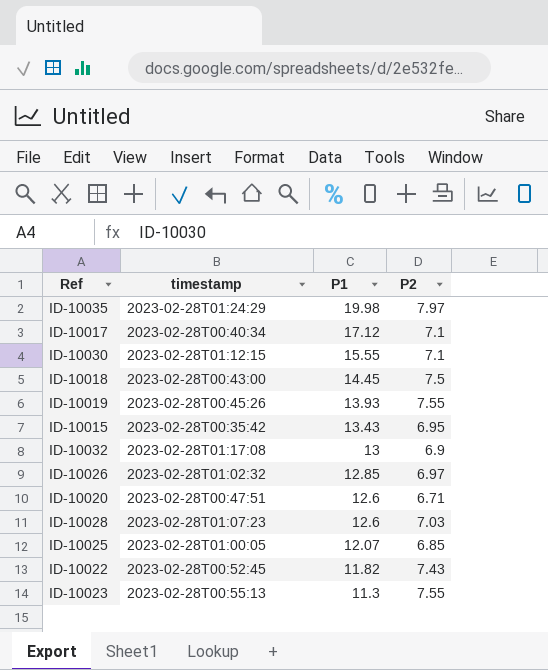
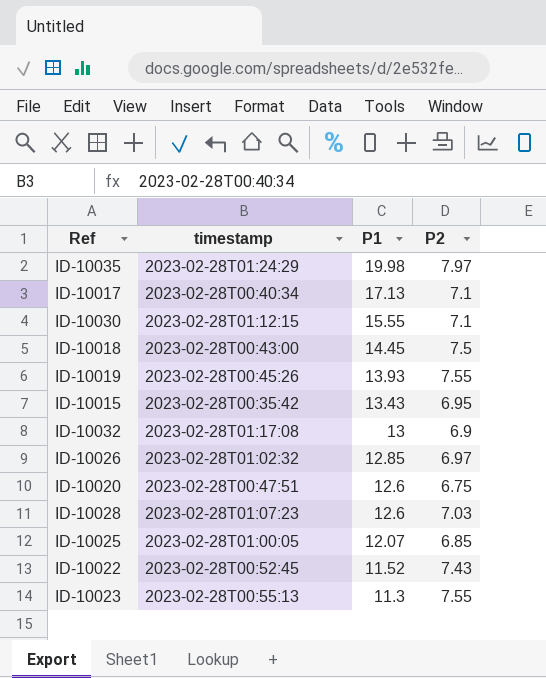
ID-10017 | P1: 17.12 -> 17.13
ID-10020 | P2: 6.71 -> 6.75
ID-10022 | P1: 11.82 -> 11.52

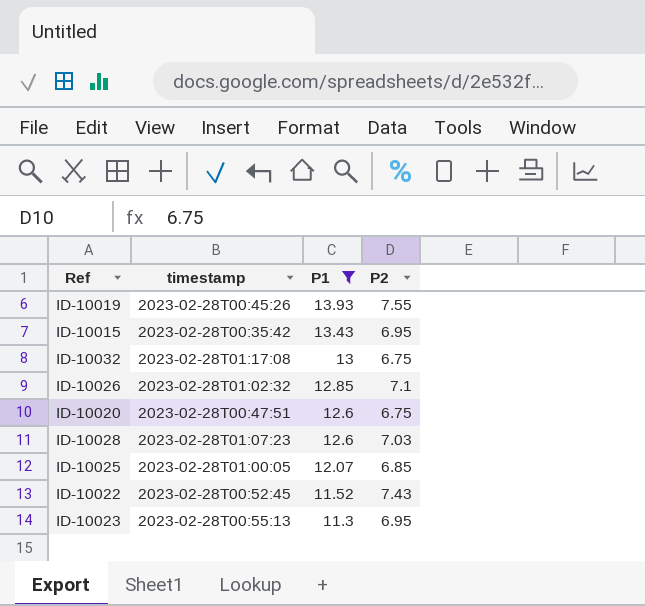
filter: none -> P1 <= 13.93
ID-10032 | P2: 6.9 -> 6.75
ID-10026 | P2: 6.97 -> 7.1
ID-10023 | P2: 7.55 -> 6.95

